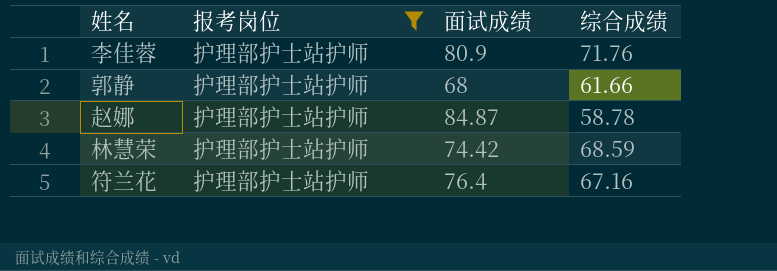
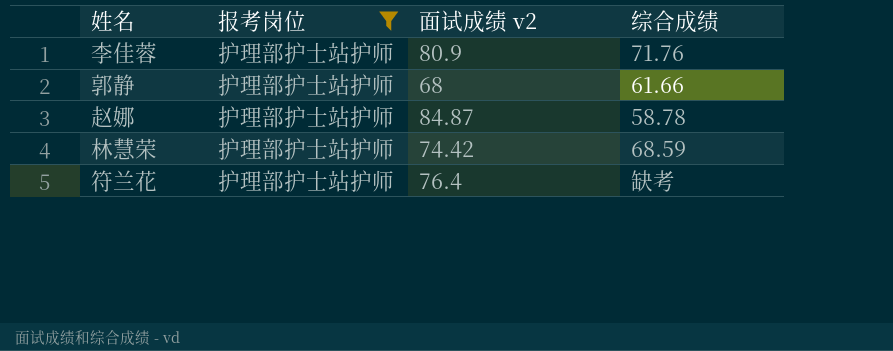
column name: 面试成绩 -> 面试成绩 v2
符兰花 | 综合成绩: 67.16 -> 缺考

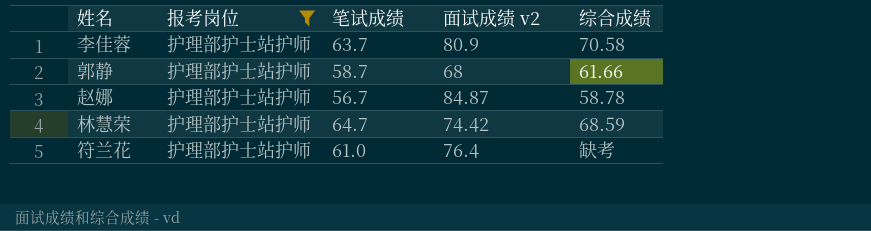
column 笔试成绩 | position: none -> 3
李佳蓉 | 综合成绩: 71.76 -> 70.58

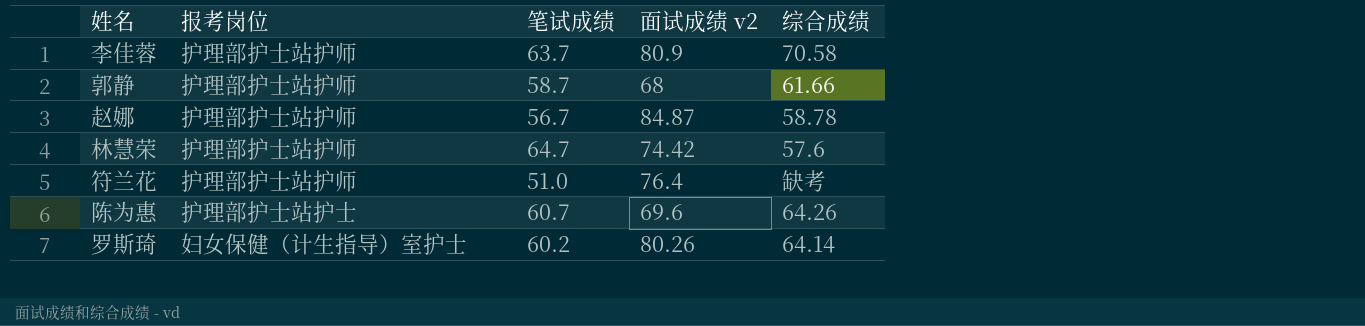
filter: 报考岗位 = 护理部护士站护师 -> none
林慧荣 | 综合成绩: 68.59 -> 57.6
符兰花 | 笔试成绩: 61.0 -> 51.0

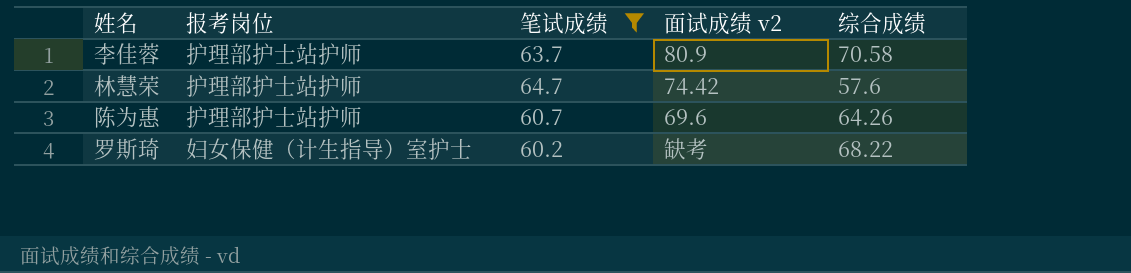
filter: none -> 笔试成绩 >= 60.2
陈为惠 | 报考岗位: 护理部护士站护士 -> 护理部护士站护师
罗斯琦 | 面试成绩 v2: 80.26 -> 缺考
罗斯琦 | 综合成绩: 64.14 -> 68.22

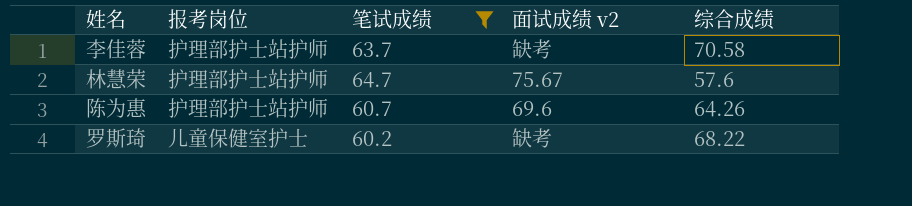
李佳蓉 | 面试成绩 v2: 80.9 -> 缺考
林慧荣 | 面试成绩 v2: 74.42 -> 75.67
罗斯琦 | 报考岗位: 妇女保健（计生指导）室护士 -> 儿童保健室护士

